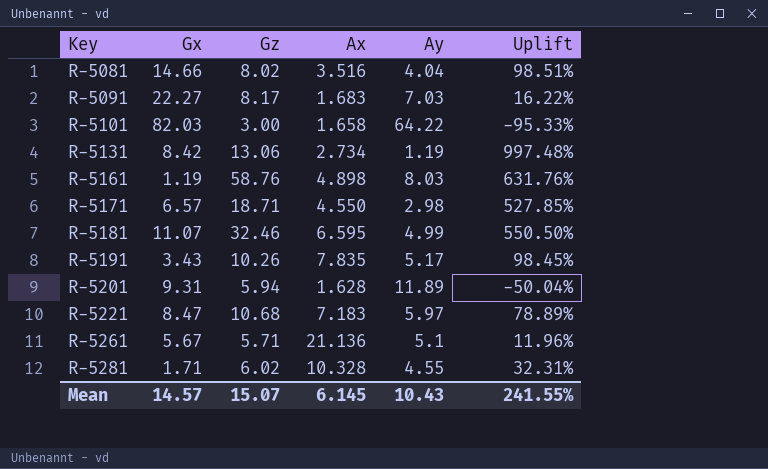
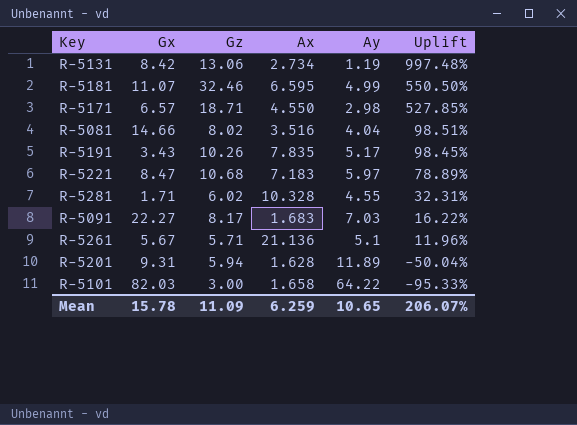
row order: Key ascending -> Uplift descending
row R-5161: 1.19 | 58.76 | 4.898 | 8.03 | 631.76% -> none
Mean | Gx: 14.57 -> 15.78
Mean | Gz: 15.07 -> 11.09
Mean | Ax: 6.145 -> 6.259
Mean | Ay: 10.43 -> 10.65
Mean | Uplift: 241.55% -> 206.07%

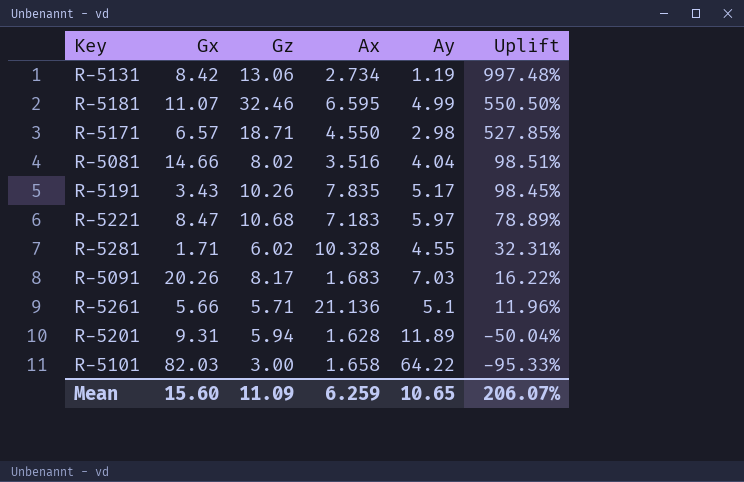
R-5091 | Gx: 22.27 -> 20.26
R-5261 | Gx: 5.67 -> 5.66
Mean | Gx: 15.78 -> 15.60

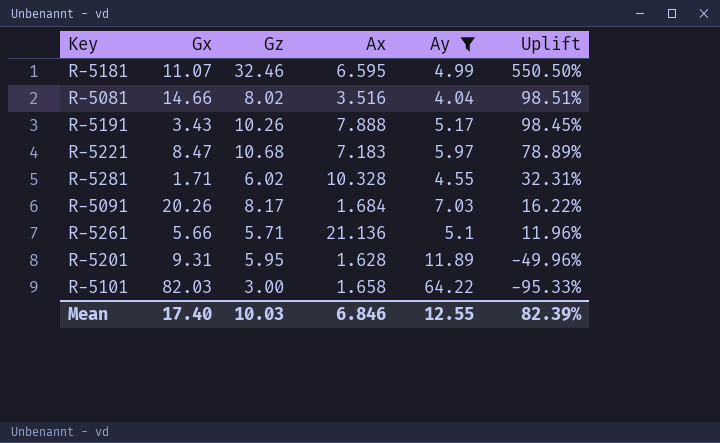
filter: none -> Ay >= 4.04
R-5191 | Ax: 7.835 -> 7.888
R-5091 | Ax: 1.683 -> 1.684
R-5201 | Gz: 5.94 -> 5.95
R-5201 | Uplift: -50.04% -> -49.96%
Mean | Gx: 15.60 -> 17.40
Mean | Gz: 11.09 -> 10.03
Mean | Ax: 6.259 -> 6.846
Mean | Ay: 10.65 -> 12.55
Mean | Uplift: 206.07% -> 82.39%

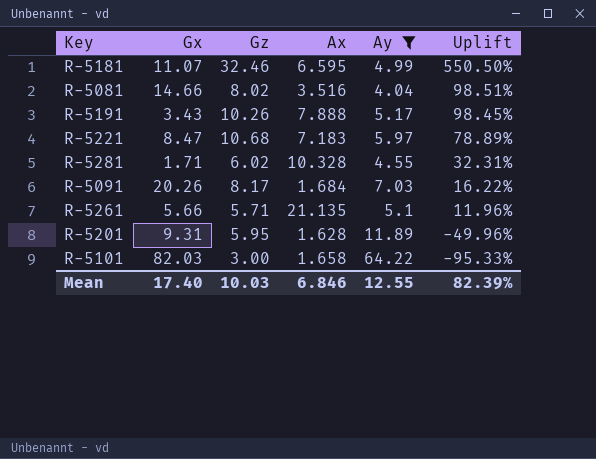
R-5261 | Ax: 21.136 -> 21.135

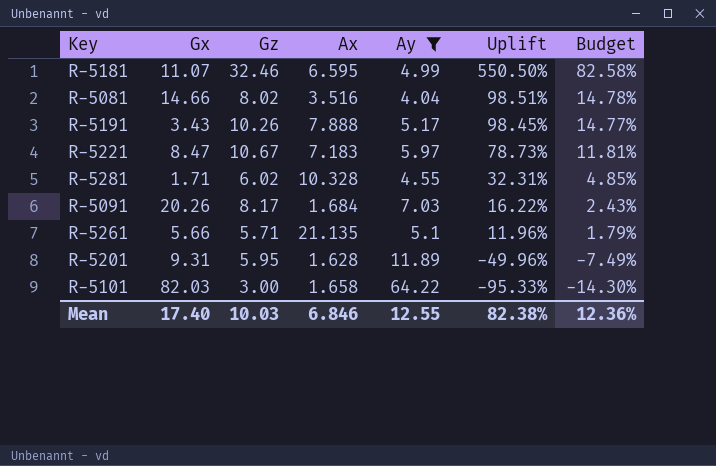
column Budget | formula: none -> [Uplift] * 0.15
R-5221 | Gz: 10.68 -> 10.67
R-5221 | Uplift: 78.89% -> 78.73%
Mean | Uplift: 82.39% -> 82.38%

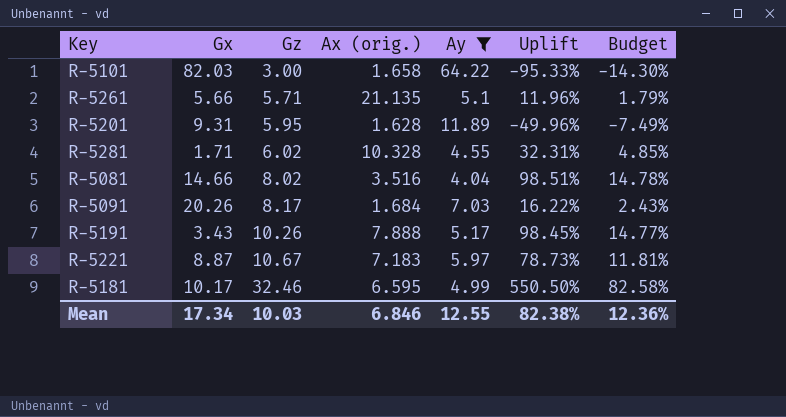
row order: Uplift descending -> Gz ascending
column name: Ax -> Ax (orig.)
R-5221 | Gx: 8.47 -> 8.87
R-5181 | Gx: 11.07 -> 10.17
Mean | Gx: 17.40 -> 17.34

